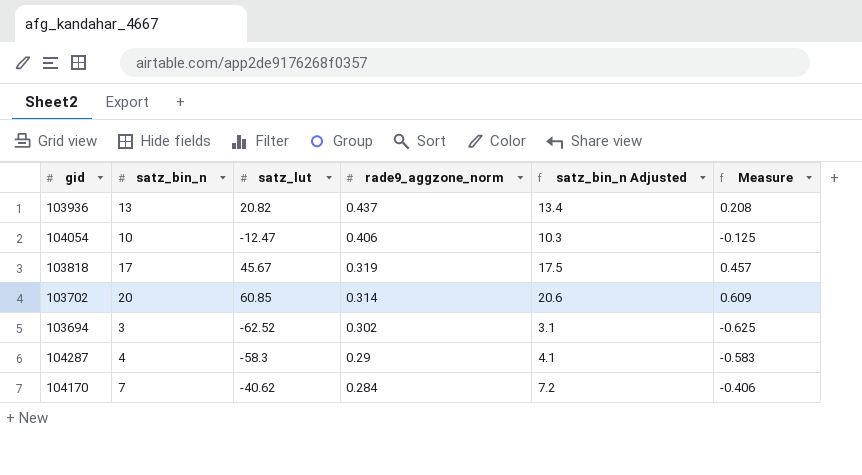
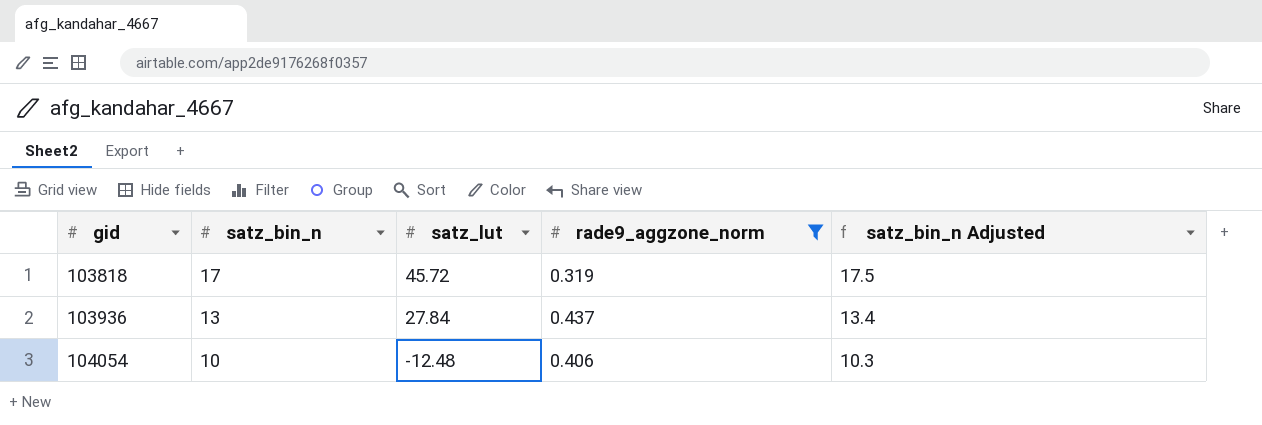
filter: none -> rade9_aggzone_norm >= 0.319
row order: rade9_aggzone_norm descending -> gid ascending
column Measure | formula: [satz_lut] * 0.01 -> none
103818 | satz_lut: 45.67 -> 45.72
103936 | satz_lut: 20.82 -> 27.84
104054 | satz_lut: -12.47 -> -12.48

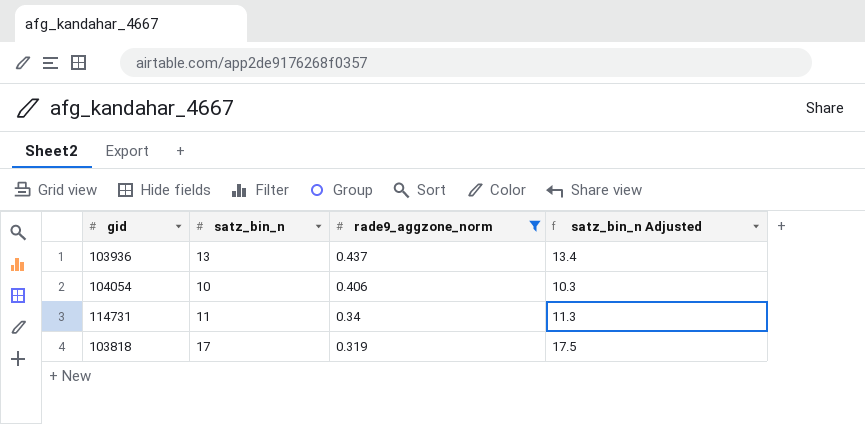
row order: gid ascending -> rade9_aggzone_norm descending
column satz_lut | position: 3 -> none
row 114731: none -> 11 | 0.34 | 11.3

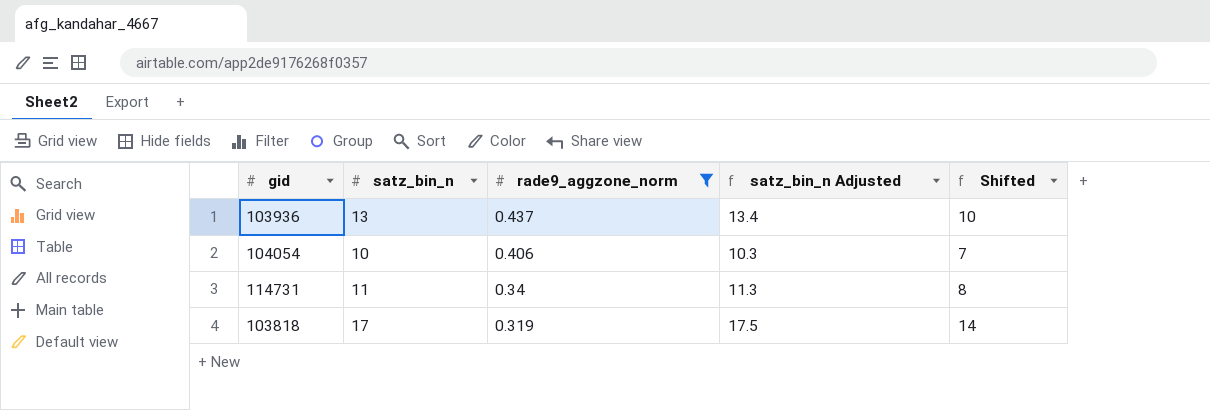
column Shifted | formula: none -> [satz_bin_n] - 3

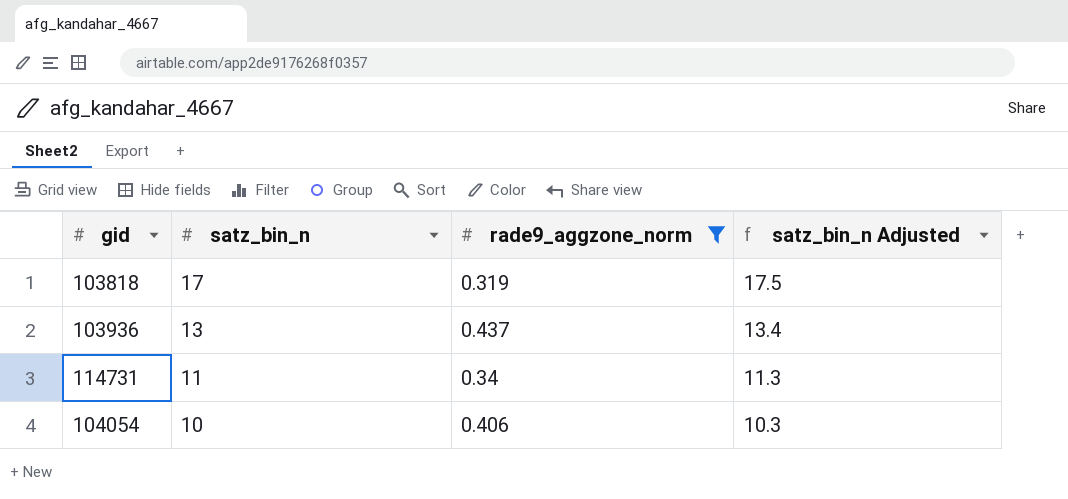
row order: rade9_aggzone_norm descending -> satz_bin_n descending
column Shifted | formula: [satz_bin_n] - 3 -> none

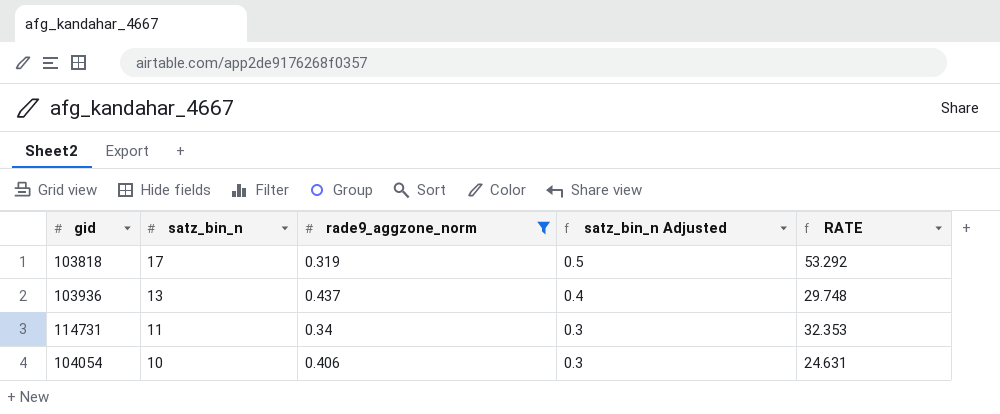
column satz_bin_n Adjusted | formula: [satz_bin_n] * 1.03 -> [satz_bin_n] * 0.03
column RATE | formula: none -> [satz_bin_n] / [rade9_aggzone_norm]

